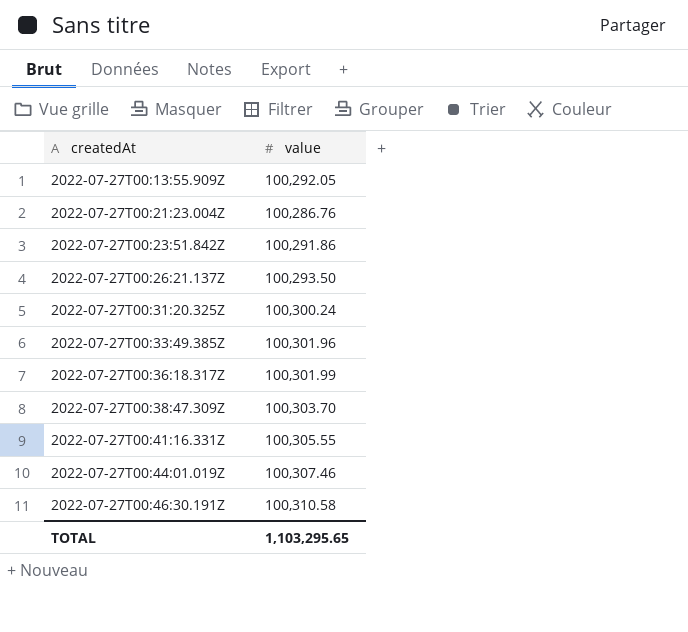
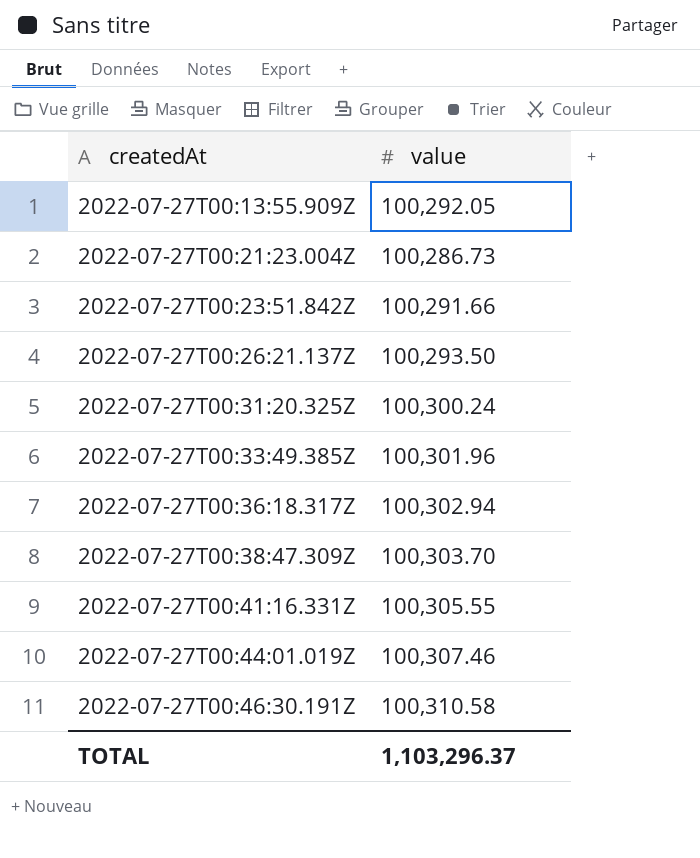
2022-07-27T00:21:23.004Z | value: 100,286.76 -> 100,286.73
2022-07-27T00:23:51.842Z | value: 100,291.86 -> 100,291.66
2022-07-27T00:36:18.317Z | value: 100,301.99 -> 100,302.94
TOTAL | value: 1,103,295.65 -> 1,103,296.37

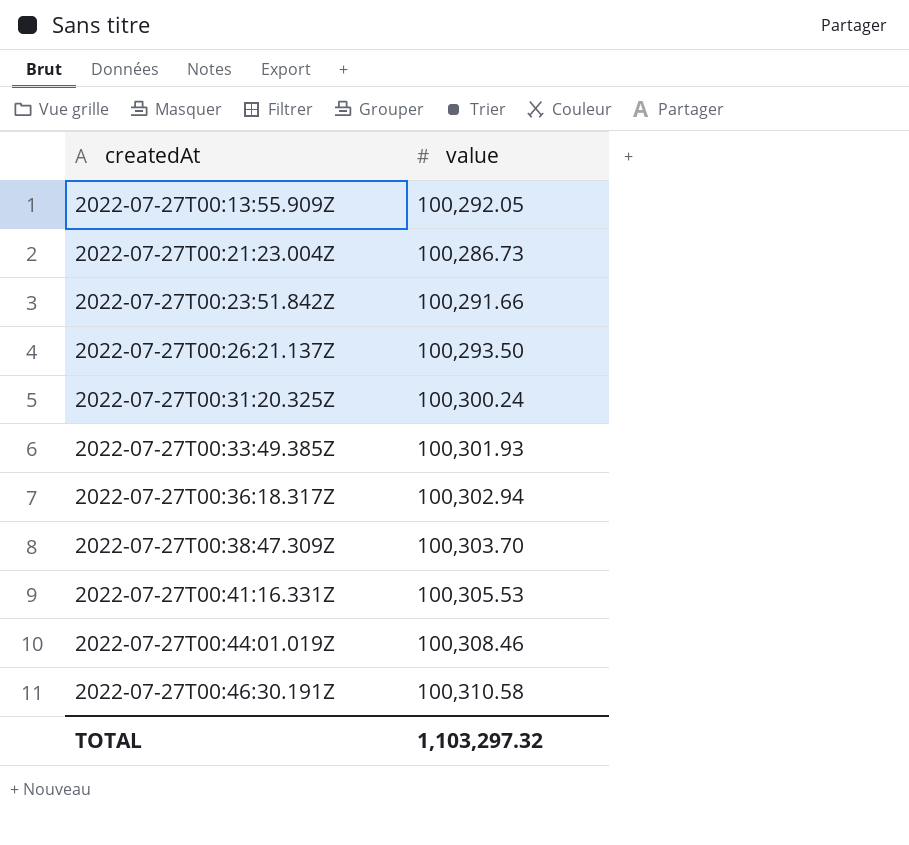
2022-07-27T00:33:49.385Z | value: 100,301.96 -> 100,301.93
2022-07-27T00:41:16.331Z | value: 100,305.55 -> 100,305.53
2022-07-27T00:44:01.019Z | value: 100,307.46 -> 100,308.46
TOTAL | value: 1,103,296.37 -> 1,103,297.32

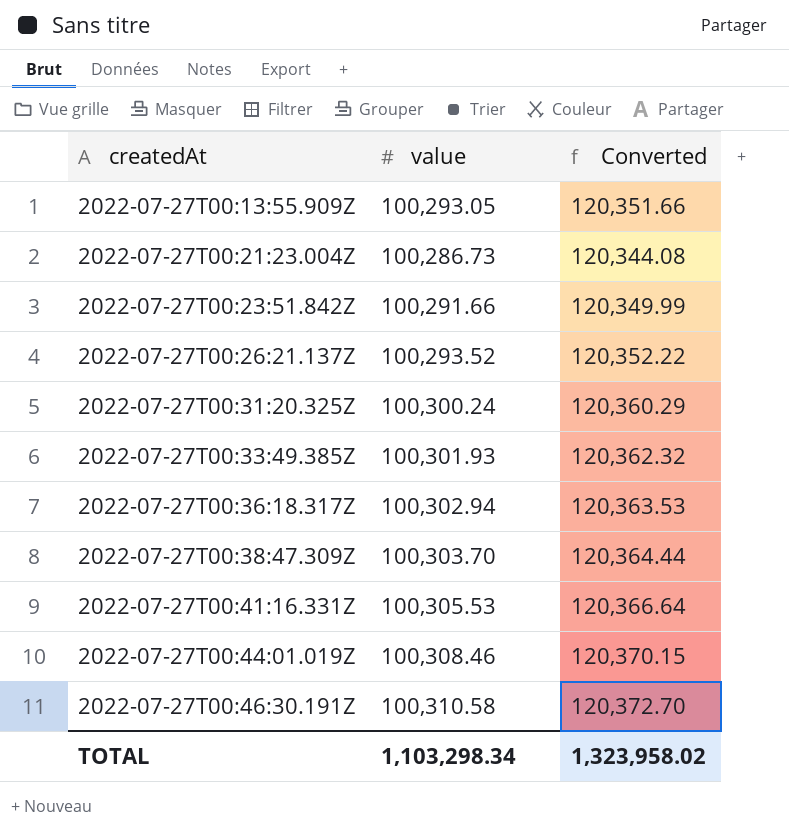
column Converted | formula: none -> [value] * 1.2
2022-07-27T00:13:55.909Z | value: 100,292.05 -> 100,293.05
2022-07-27T00:26:21.137Z | value: 100,293.50 -> 100,293.52
TOTAL | value: 1,103,297.32 -> 1,103,298.34

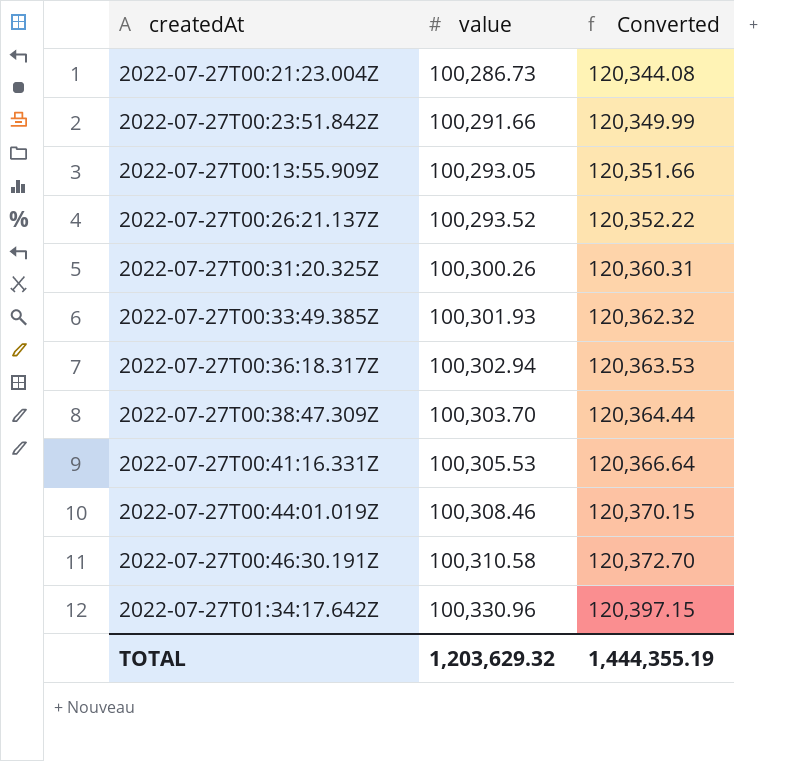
row order: createdAt ascending -> value ascending
2022-07-27T00:31:20.325Z | value: 100,300.24 -> 100,300.26
2022-07-27T00:31:20.325Z | Converted: 120,360.29 -> 120,360.31
row 2022-07-27T01:34:17.642Z: none -> 100,330.96 | 120,397.15
TOTAL | value: 1,103,298.34 -> 1,203,629.32
TOTAL | Converted: 1,323,958.02 -> 1,444,355.19

